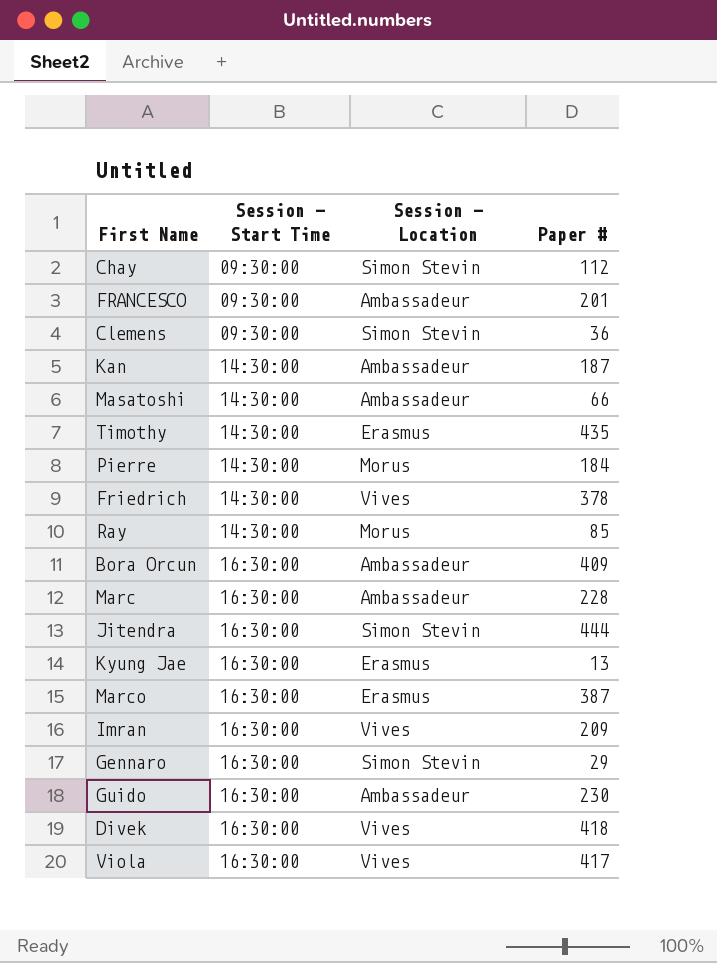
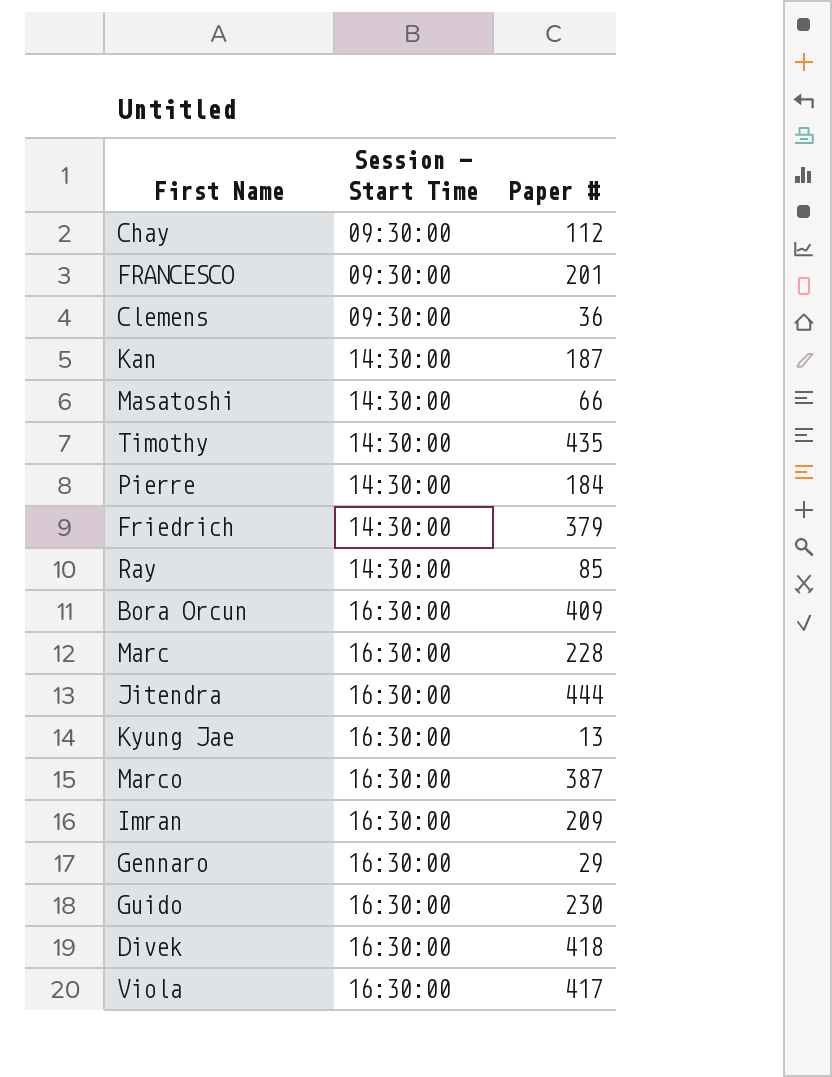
column Session - Location | position: 3 -> none
Friedrich | Paper #: 378 -> 379

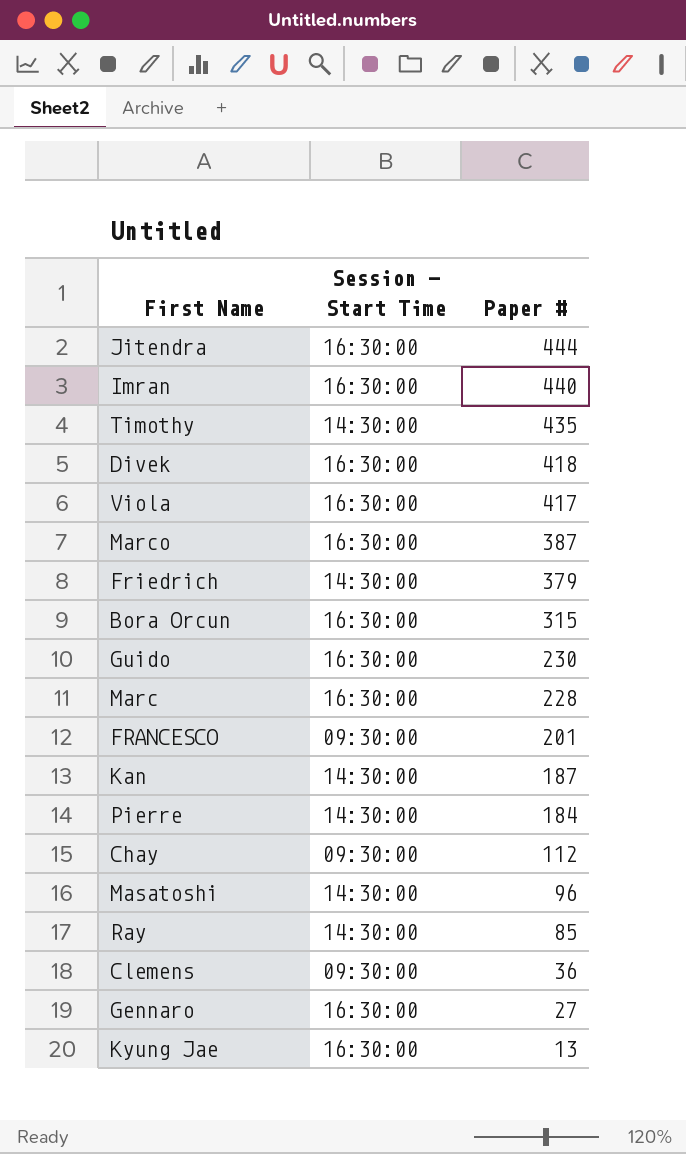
row order: Session - Start Time ascending -> Paper # descending
Imran | Paper #: 209 -> 440
Bora Orcun | Paper #: 409 -> 315
Masatoshi | Paper #: 66 -> 96
Gennaro | Paper #: 29 -> 27

